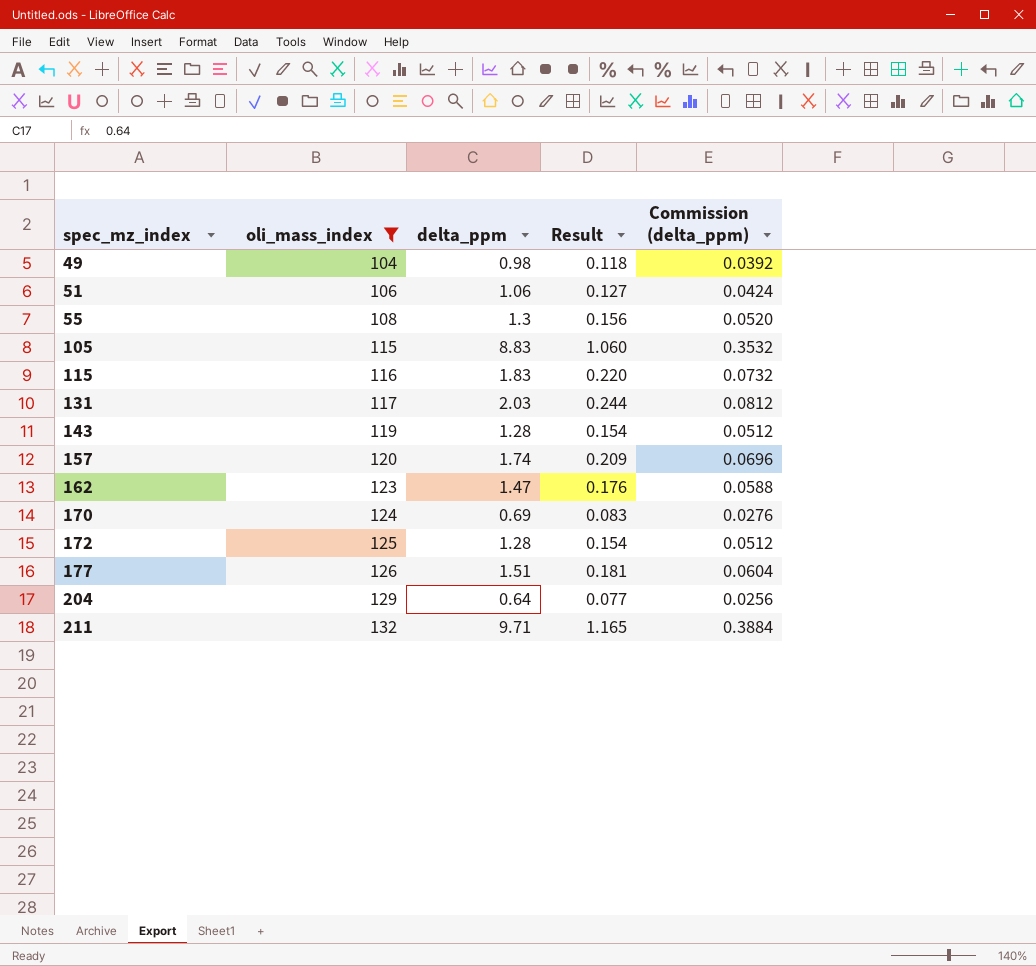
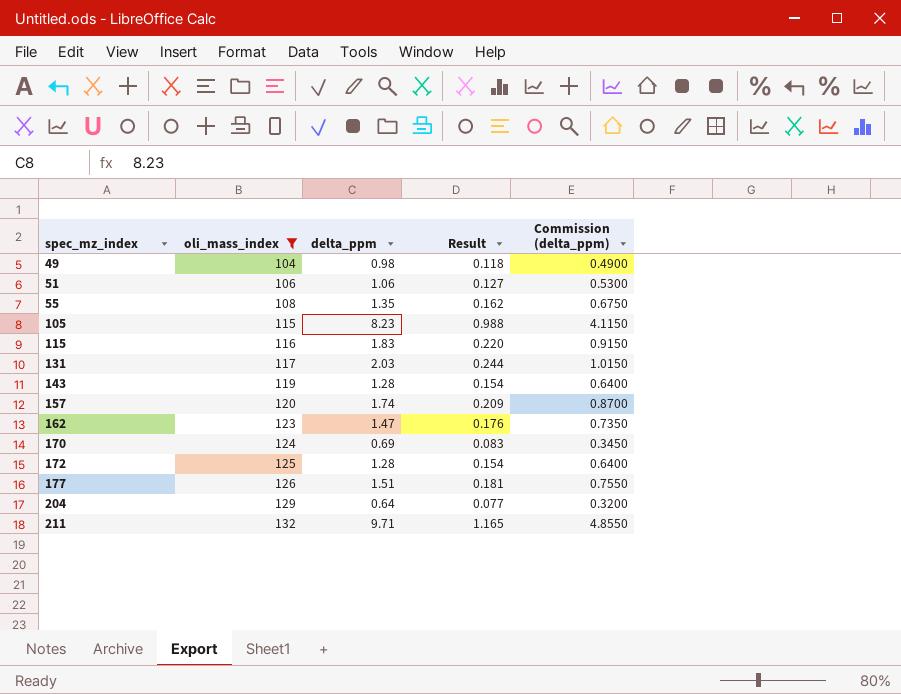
column Commission (delta_ppm) | formula: [delta_ppm] * 0.04 -> [delta_ppm] * 0.5
55 | delta_ppm: 1.3 -> 1.35
55 | Result: 0.156 -> 0.162
105 | delta_ppm: 8.83 -> 8.23
105 | Result: 1.060 -> 0.988

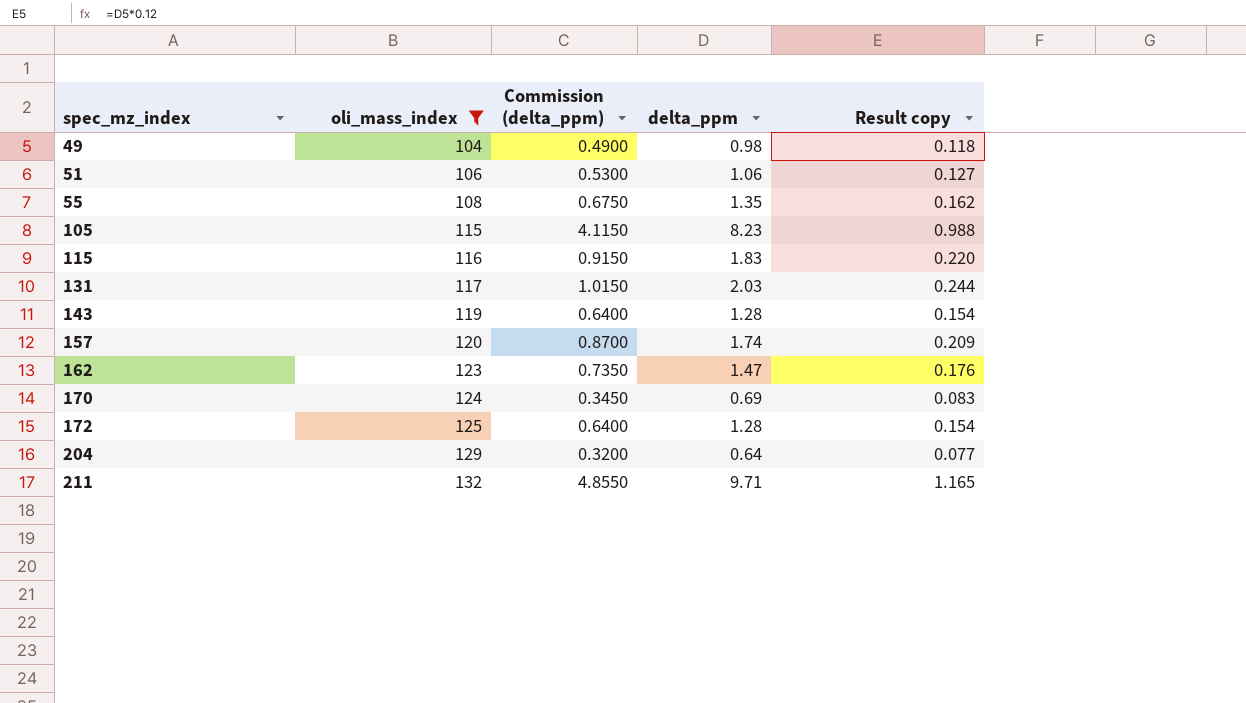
column Commission (delta_ppm) | position: 5 -> 3
column name: Result -> Result copy
row 177: 126 | 1.51 | 0.181 | 0.7550 -> none

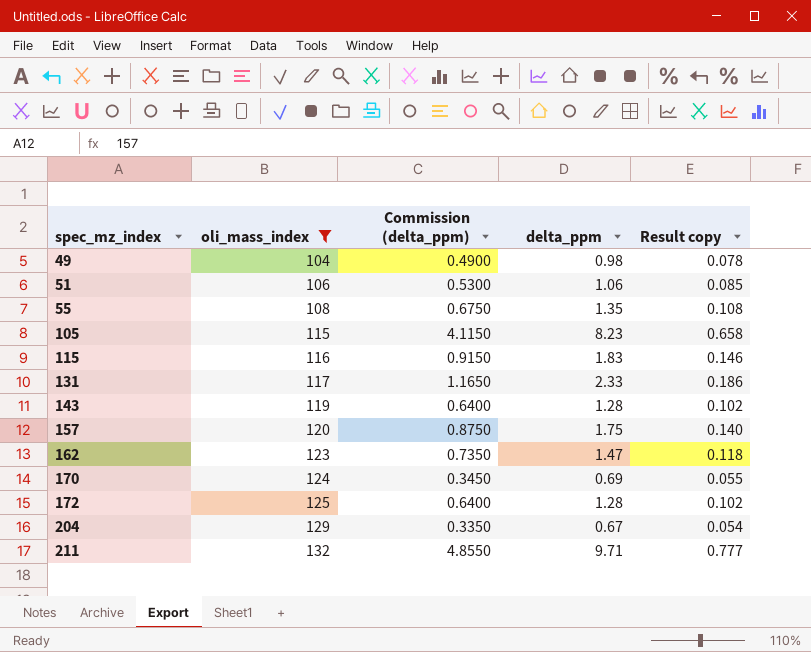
column Result copy | formula: [delta_ppm] * 0.12 -> [delta_ppm] * 0.08
131 | Commission (delta_ppm): 1.0150 -> 1.1650
131 | delta_ppm: 2.03 -> 2.33
157 | Commission (delta_ppm): 0.8700 -> 0.8750
157 | delta_ppm: 1.74 -> 1.75
204 | Commission (delta_ppm): 0.3200 -> 0.3350
204 | delta_ppm: 0.64 -> 0.67

